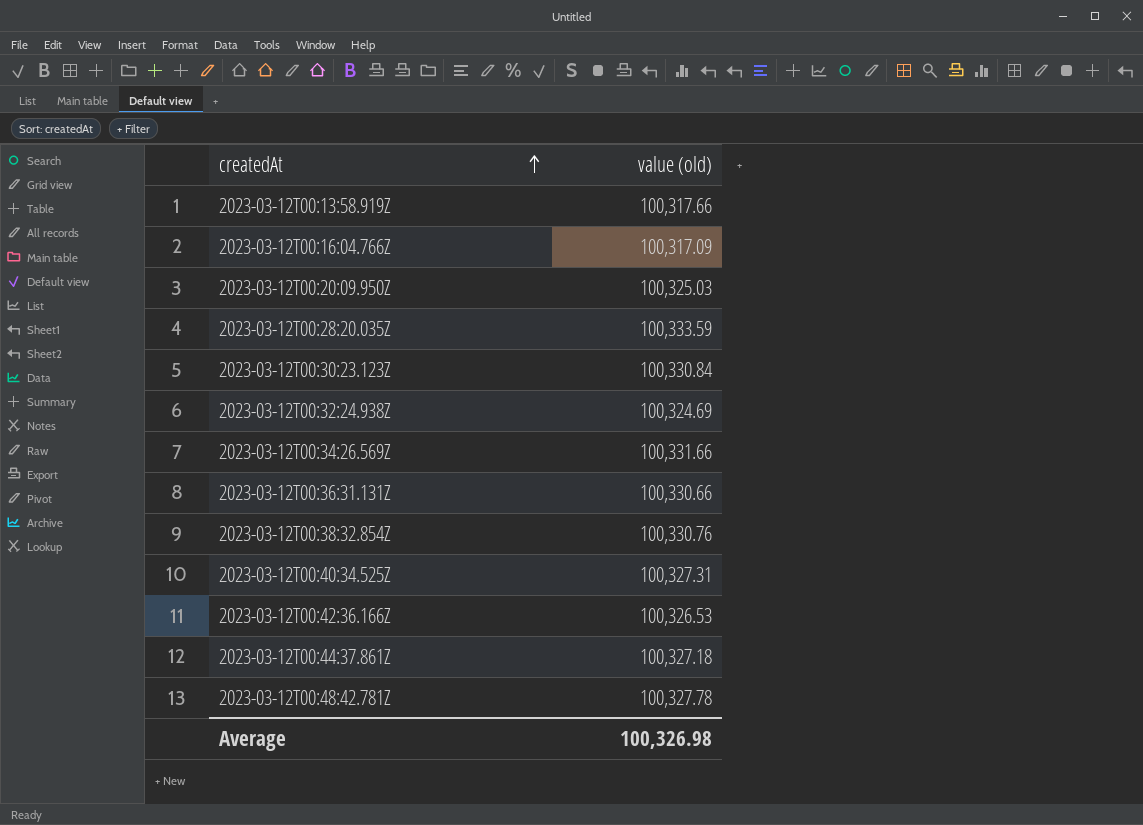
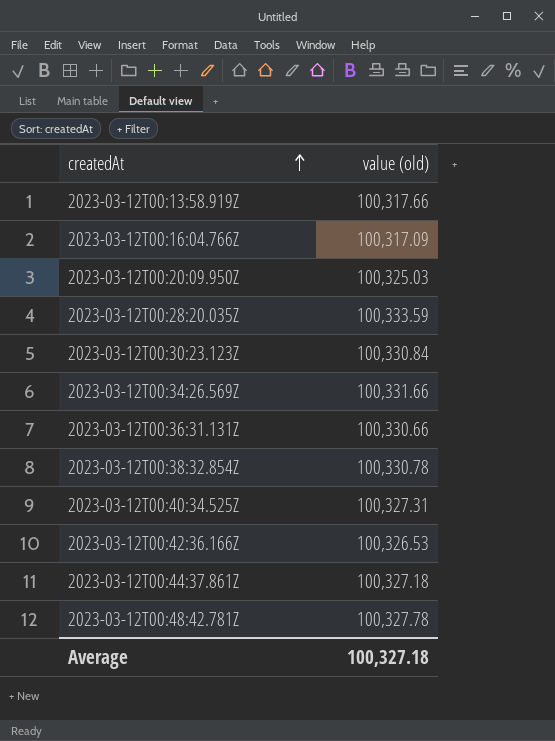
row 2023-03-12T00:32:24.938Z: 100,324.69 -> none
2023-03-12T00:38:32.854Z | value (old): 100,330.76 -> 100,330.78
Average | value (old): 100,326.98 -> 100,327.18

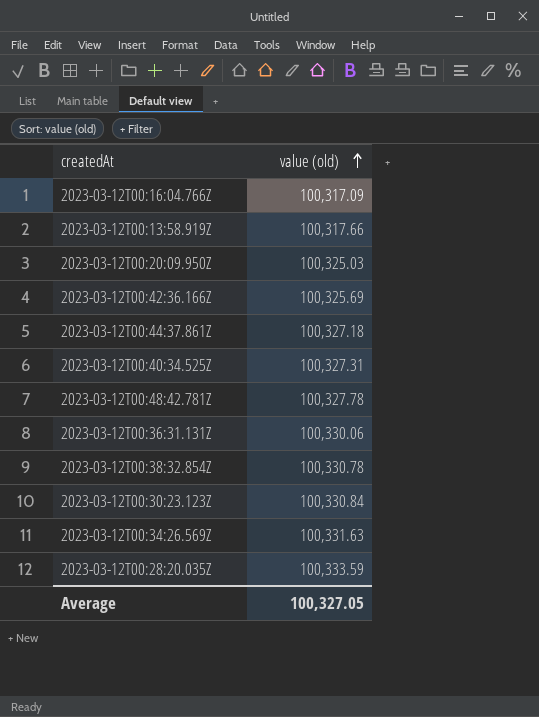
row order: createdAt ascending -> value (old) ascending
2023-03-12T00:42:36.166Z | value (old): 100,326.53 -> 100,325.69
2023-03-12T00:36:31.131Z | value (old): 100,330.66 -> 100,330.06
2023-03-12T00:34:26.569Z | value (old): 100,331.66 -> 100,331.63
Average | value (old): 100,327.18 -> 100,327.05

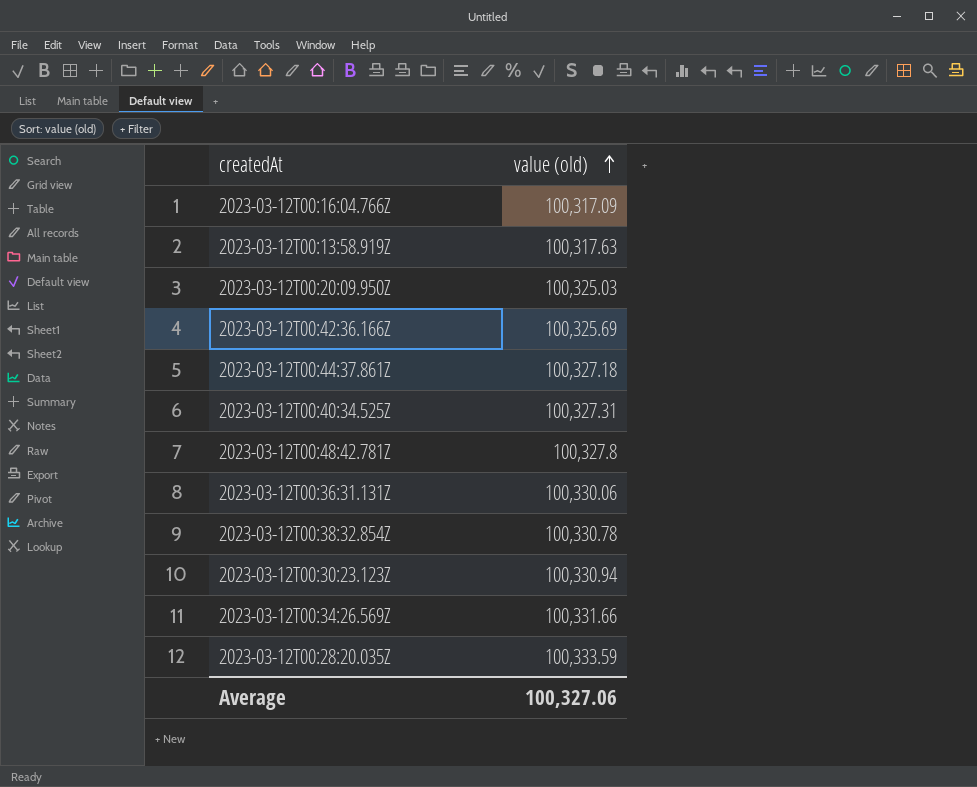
2023-03-12T00:13:58.919Z | value (old): 100,317.66 -> 100,317.63
2023-03-12T00:48:42.781Z | value (old): 100,327.78 -> 100,327.8
2023-03-12T00:30:23.123Z | value (old): 100,330.84 -> 100,330.94
2023-03-12T00:34:26.569Z | value (old): 100,331.63 -> 100,331.66
Average | value (old): 100,327.05 -> 100,327.06

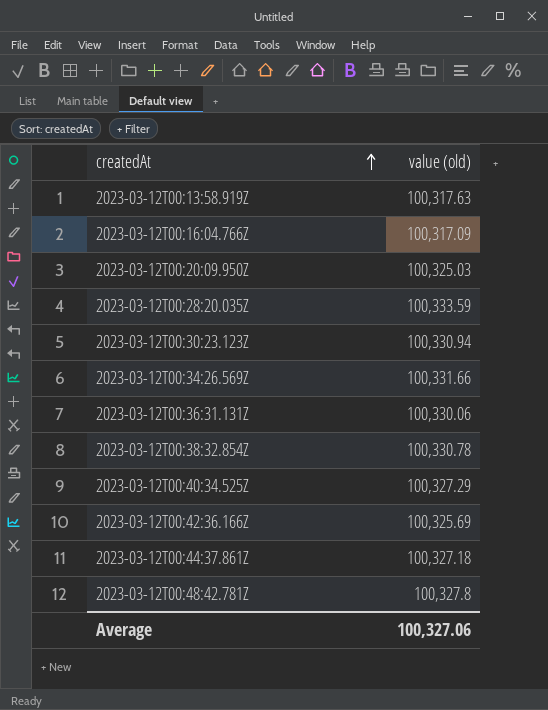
row order: value (old) ascending -> createdAt ascending
2023-03-12T00:40:34.525Z | value (old): 100,327.31 -> 100,327.29

